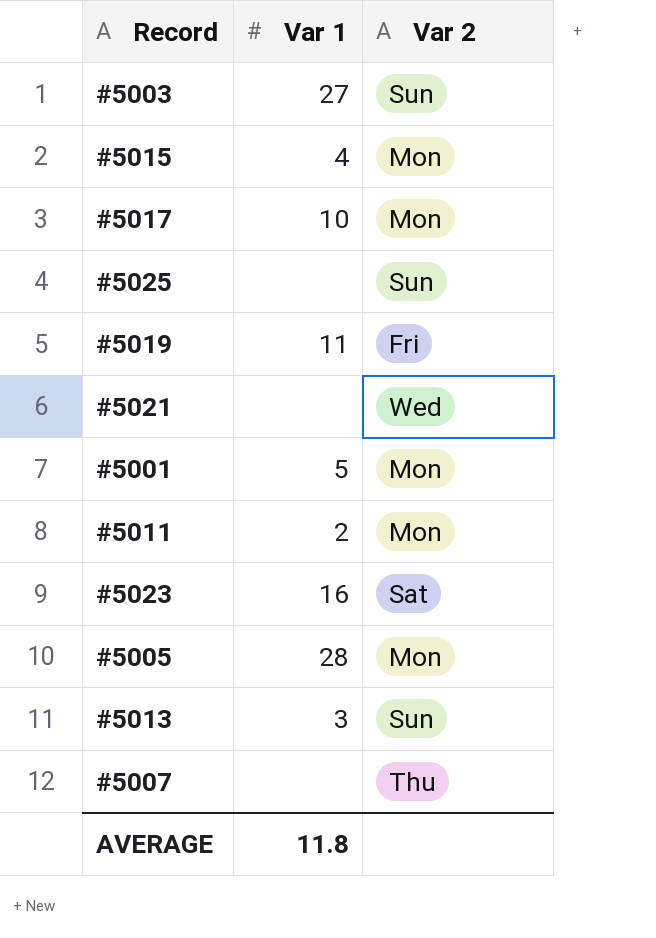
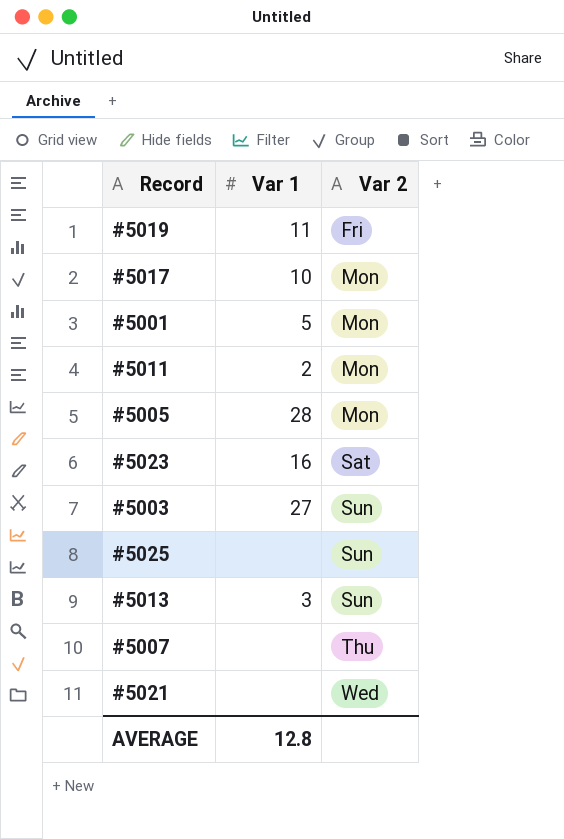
row order: none -> Var 2 ascending
row #5015: 4 | Mon -> none
AVERAGE | Var 1: 11.8 -> 12.8

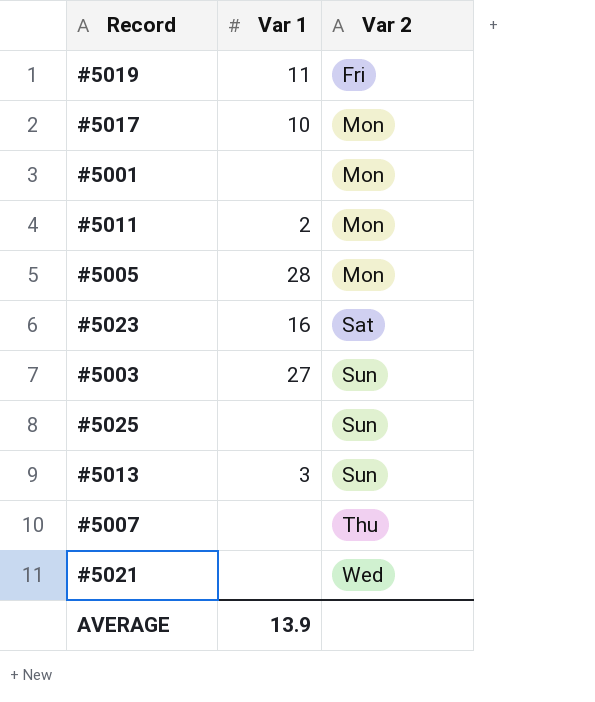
#5001 | Var 1: 5 -> none
AVERAGE | Var 1: 12.8 -> 13.9

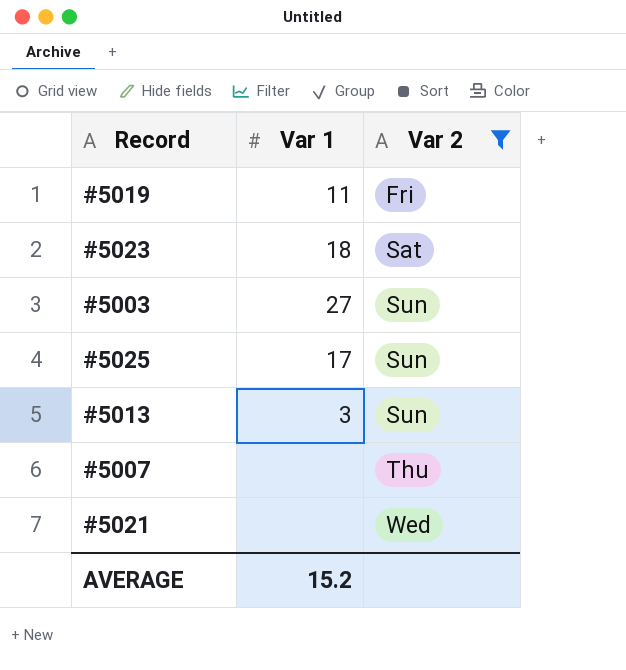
filter: none -> Var 2 != Mon
#5023 | Var 1: 16 -> 18
#5025 | Var 1: none -> 17
AVERAGE | Var 1: 13.9 -> 15.2

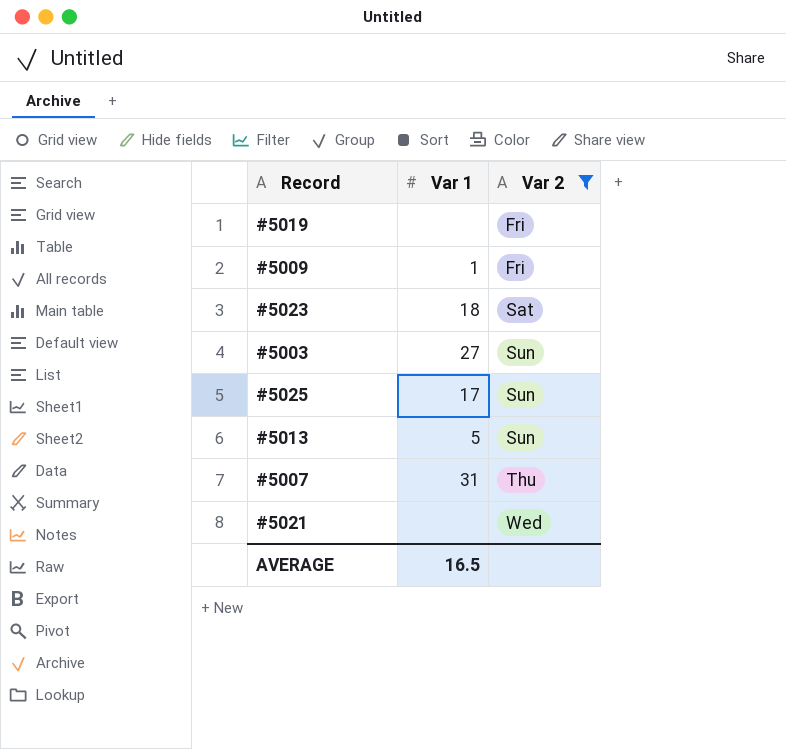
#5019 | Var 1: 11 -> none
row #5009: none -> 1 | Fri
#5013 | Var 1: 3 -> 5
#5007 | Var 1: none -> 31
AVERAGE | Var 1: 15.2 -> 16.5

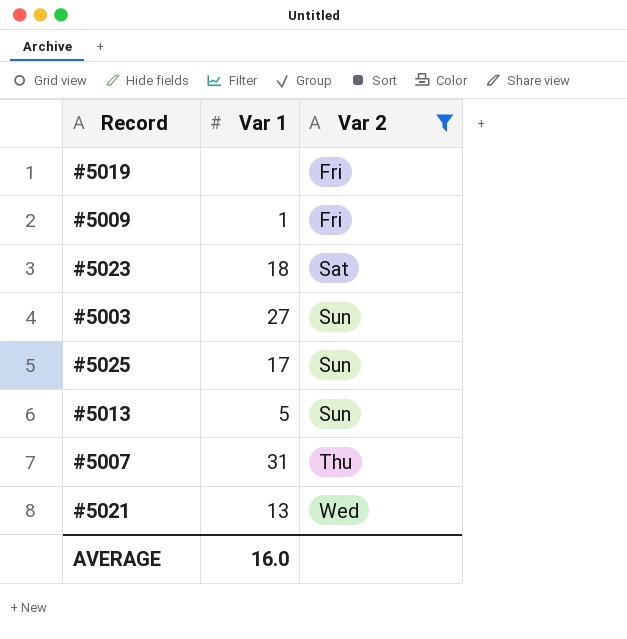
#5021 | Var 1: none -> 13
AVERAGE | Var 1: 16.5 -> 16.0

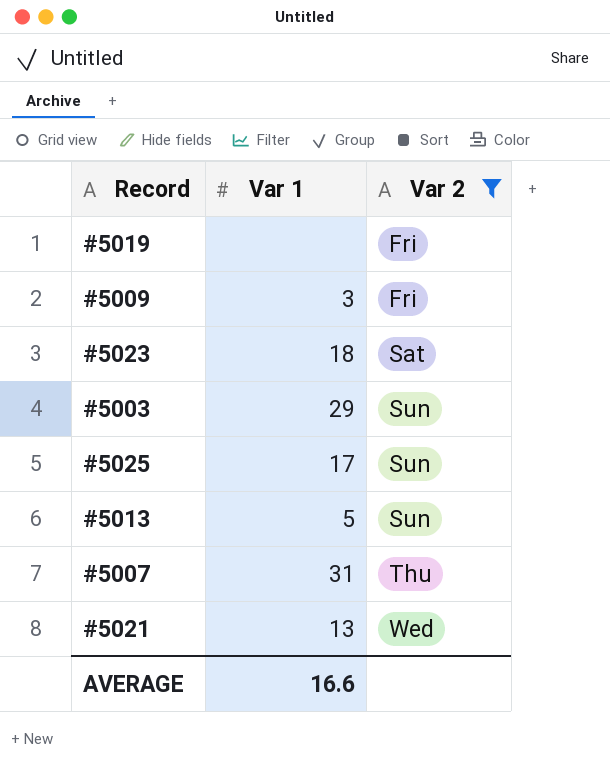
#5009 | Var 1: 1 -> 3
#5003 | Var 1: 27 -> 29
AVERAGE | Var 1: 16.0 -> 16.6

